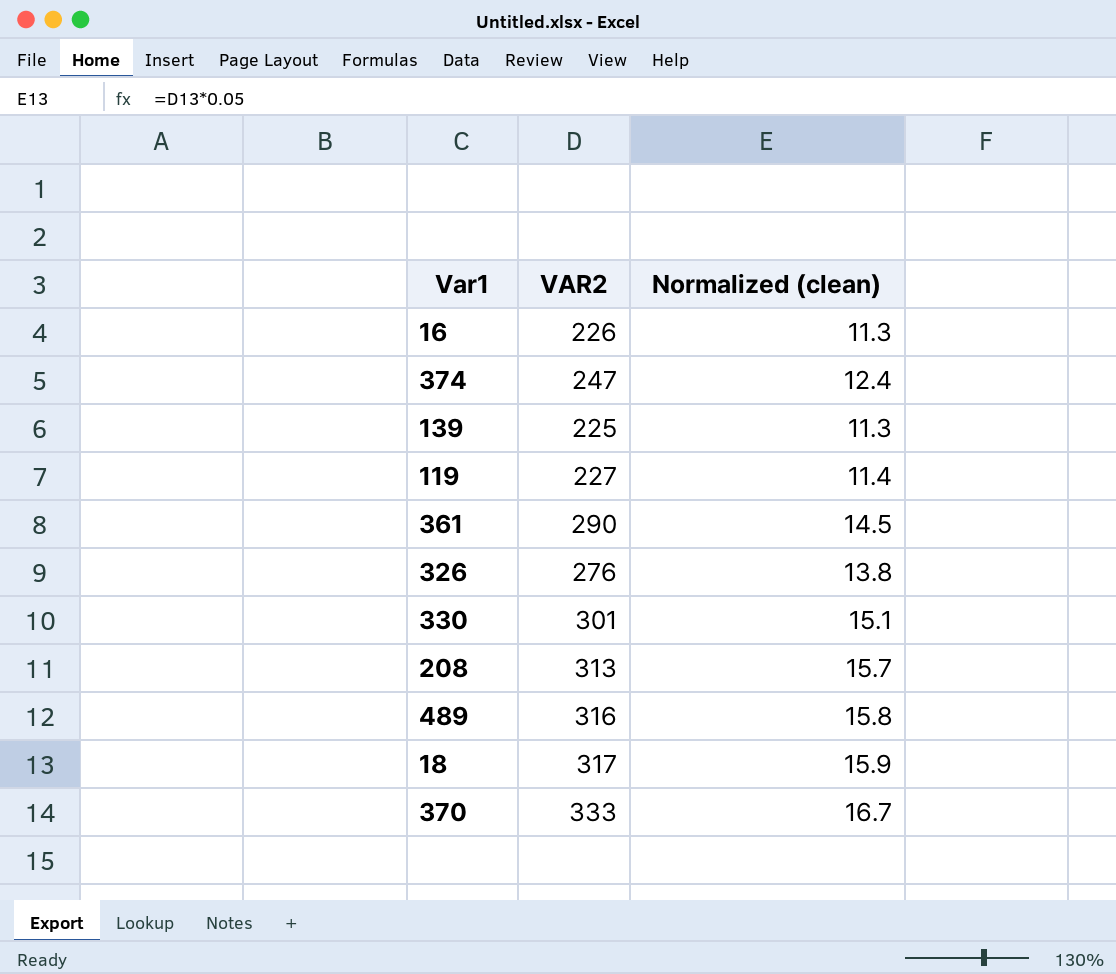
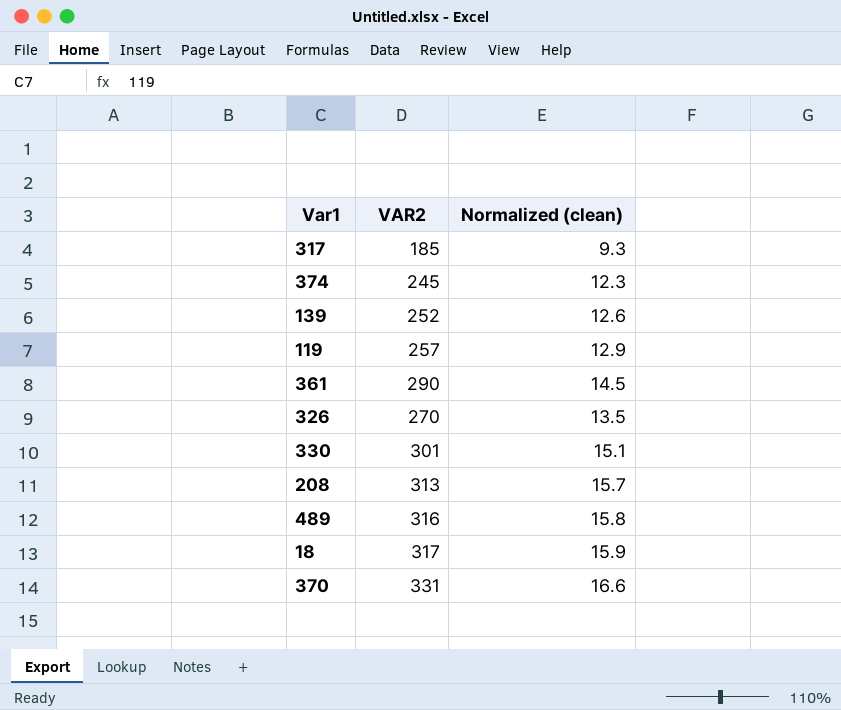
row 16: 226 | 11.3 -> none
row 317: none -> 185 | 9.3
374 | VAR2: 247 -> 245
374 | Normalized (clean): 12.4 -> 12.3
139 | VAR2: 225 -> 252
139 | Normalized (clean): 11.3 -> 12.6
119 | VAR2: 227 -> 257
119 | Normalized (clean): 11.4 -> 12.9
326 | VAR2: 276 -> 270
326 | Normalized (clean): 13.8 -> 13.5
370 | VAR2: 333 -> 331
370 | Normalized (clean): 16.7 -> 16.6

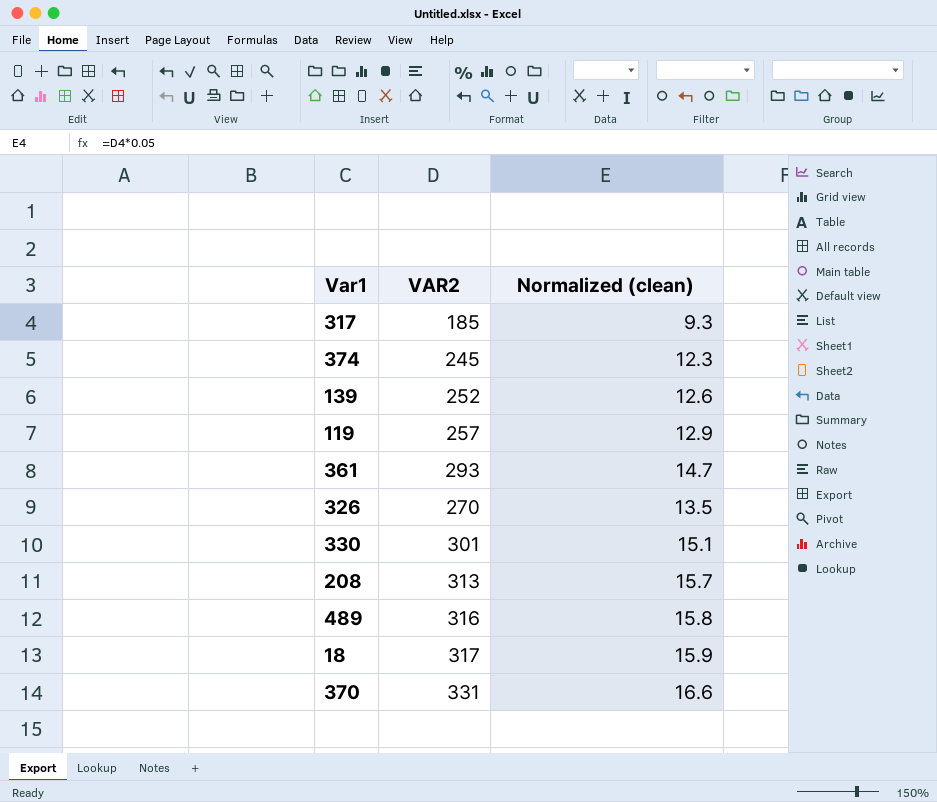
361 | VAR2: 290 -> 293
361 | Normalized (clean): 14.5 -> 14.7

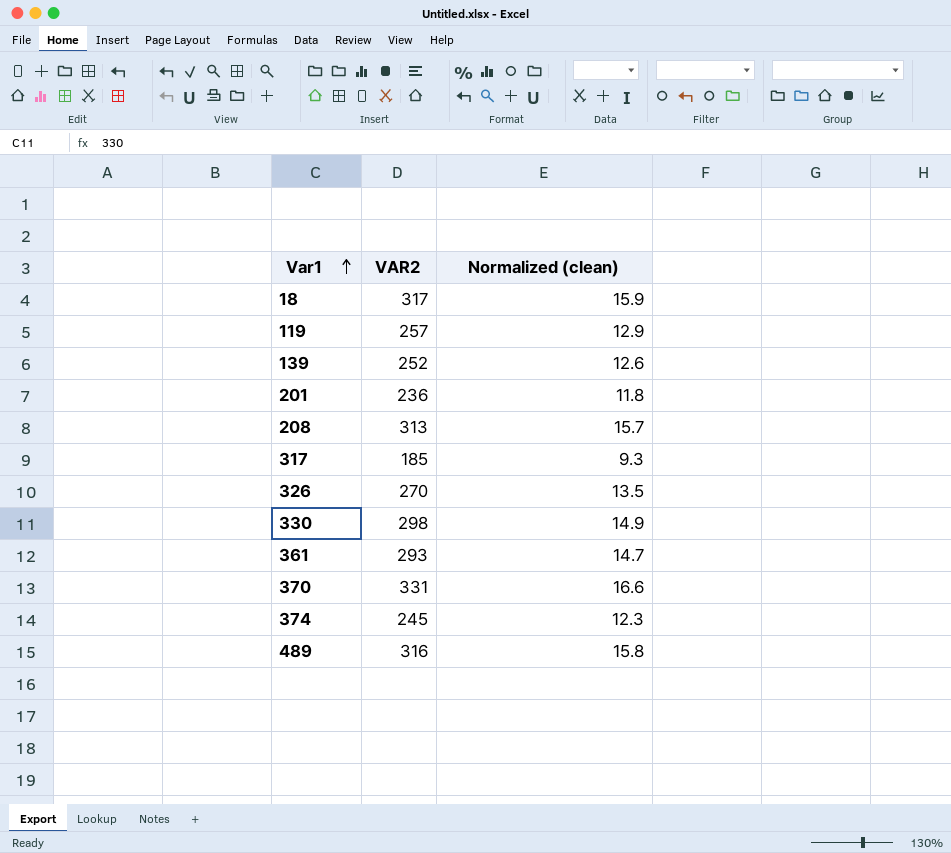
row order: none -> Var1 ascending
row 201: none -> 236 | 11.8
330 | VAR2: 301 -> 298
330 | Normalized (clean): 15.1 -> 14.9

